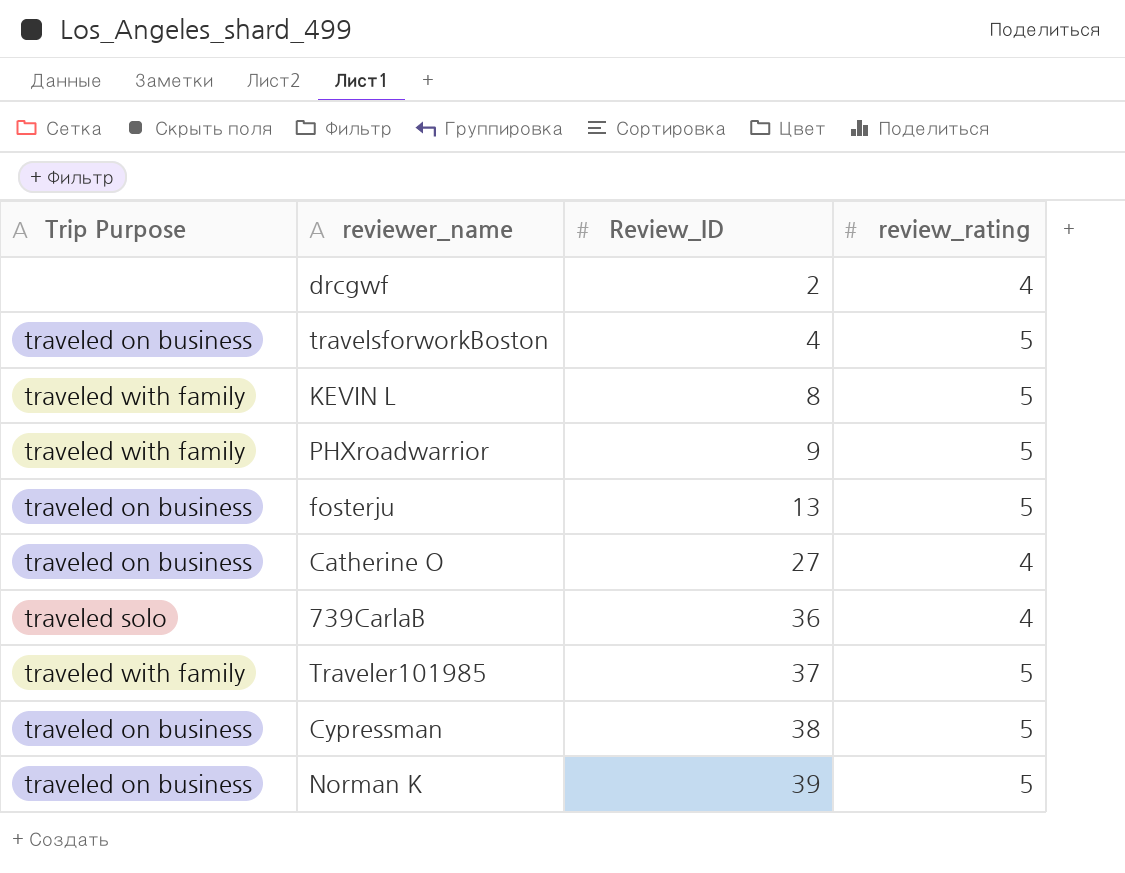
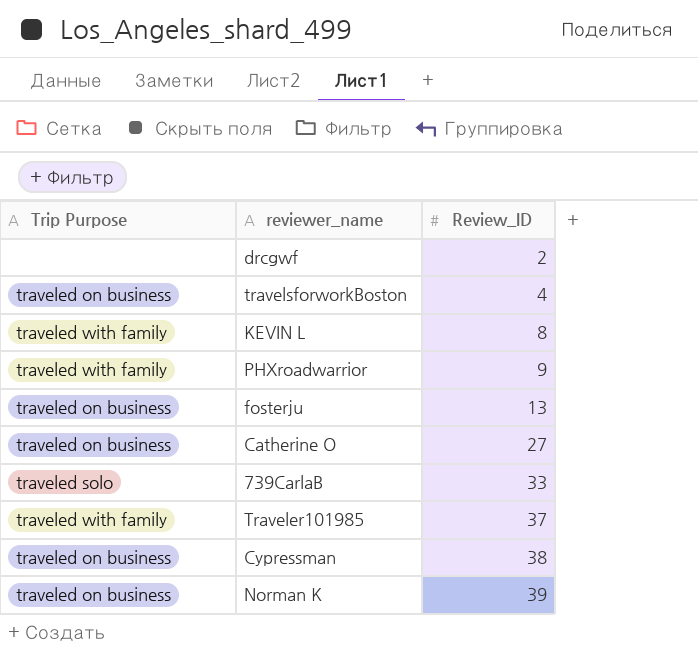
column review_rating | position: 4 -> none
739CarlaB | Review_ID: 36 -> 33

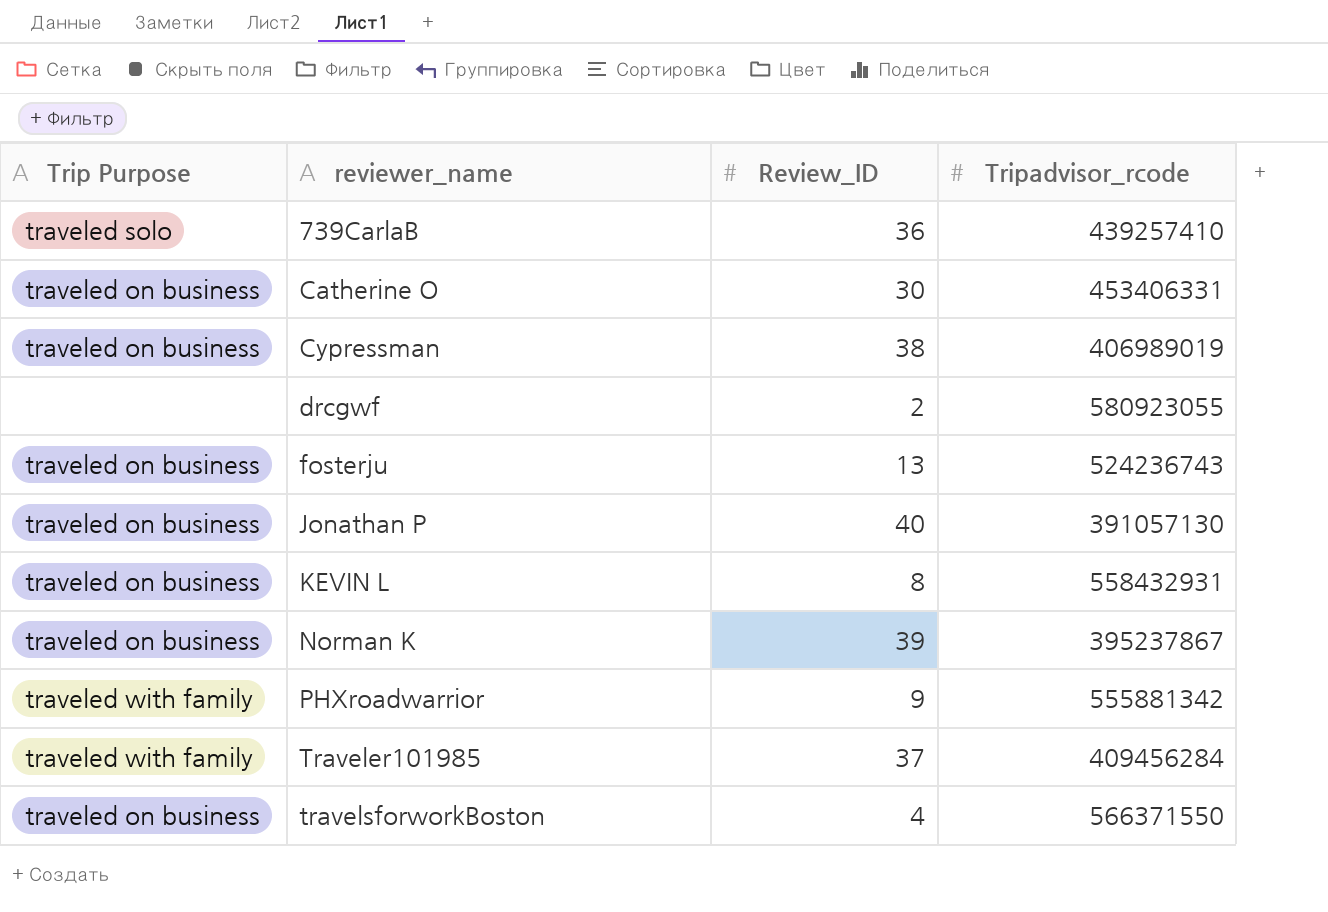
row order: Review_ID ascending -> reviewer_name ascending
column Tripadvisor_rcode | position: none -> 4
739CarlaB | Review_ID: 33 -> 36
Catherine O | Review_ID: 27 -> 30
row Jonathan P: none -> traveled on business | 40 | 391057130
KEVIN L | Trip Purpose: traveled with family -> traveled on business

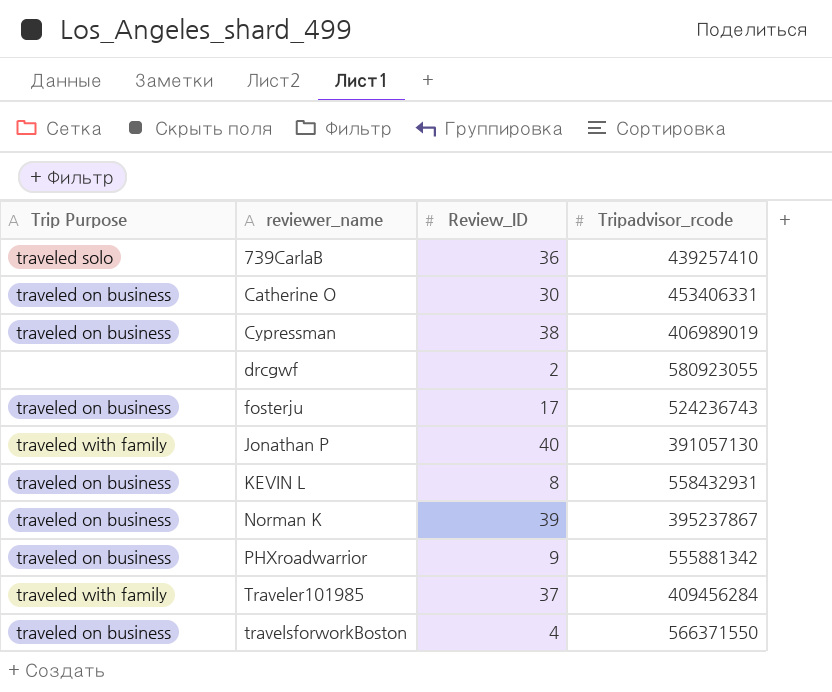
fosterju | Review_ID: 13 -> 17
Jonathan P | Trip Purpose: traveled on business -> traveled with family
PHXroadwarrior | Trip Purpose: traveled with family -> traveled on business

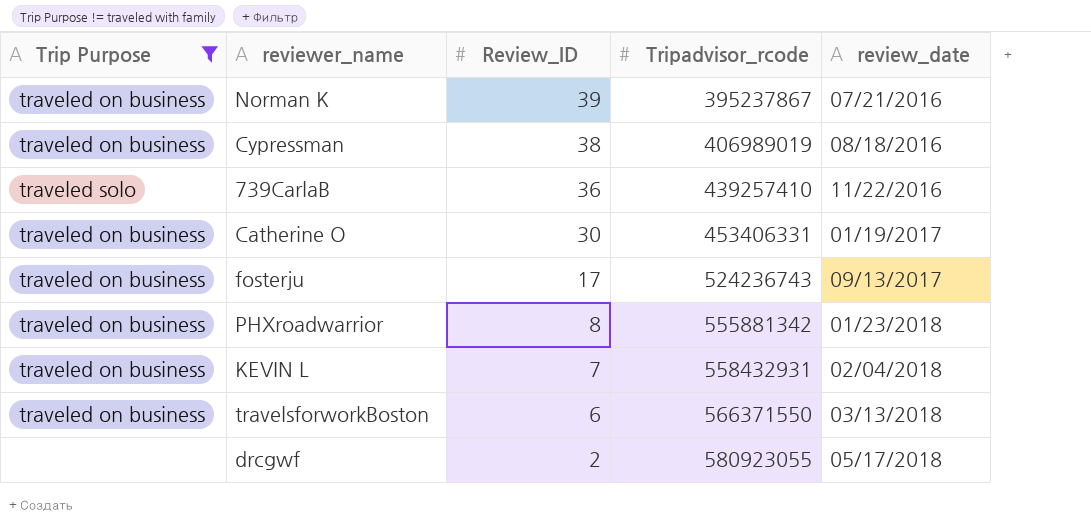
filter: none -> Trip Purpose != traveled with family
row order: reviewer_name ascending -> Review_ID descending
column review_date | position: none -> 5
PHXroadwarrior | Review_ID: 9 -> 8
KEVIN L | Review_ID: 8 -> 7
travelsforworkBoston | Review_ID: 4 -> 6

